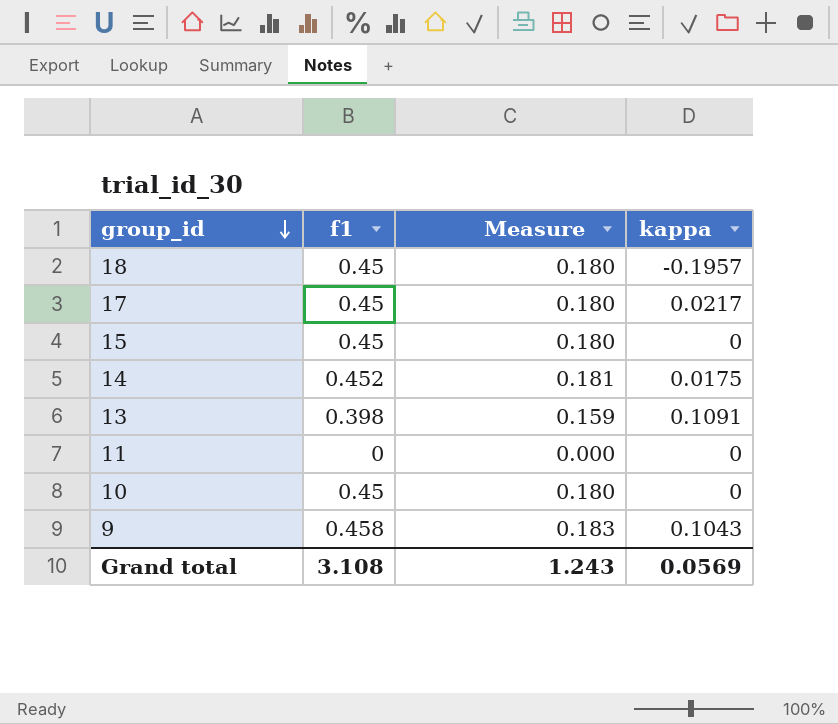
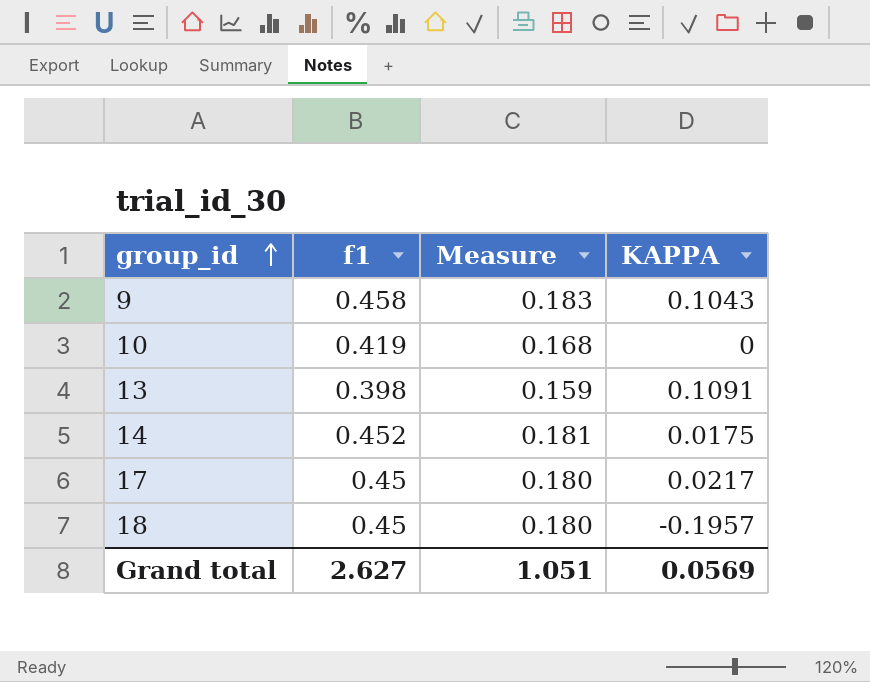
row order: group_id descending -> group_id ascending
column name: kappa -> KAPPA
row 15: 0.45 | 0.180 | 0 -> none
row 11: 0 | 0.000 | 0 -> none
10 | f1: 0.45 -> 0.419
10 | Measure: 0.180 -> 0.168
Grand total | f1: 3.108 -> 2.627
Grand total | Measure: 1.243 -> 1.051

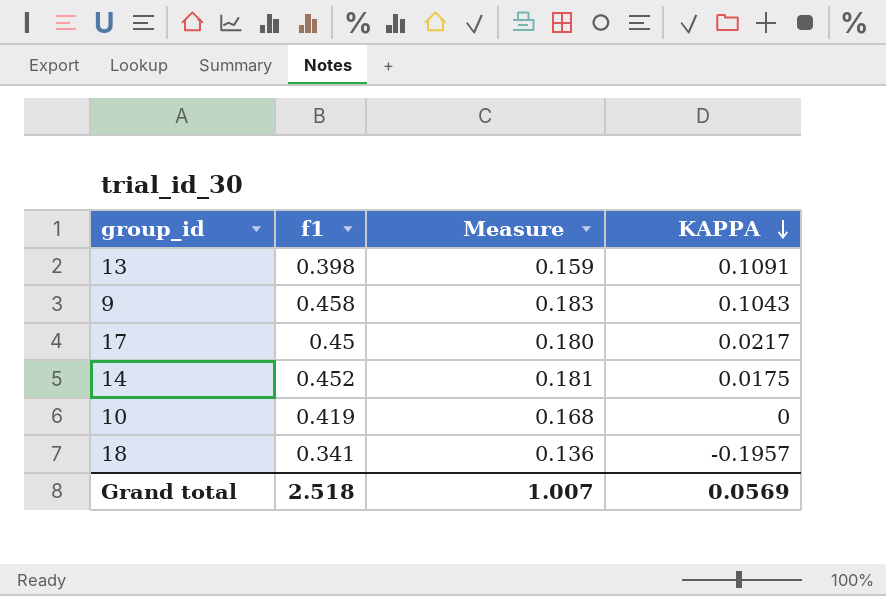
row order: group_id ascending -> KAPPA descending
18 | f1: 0.45 -> 0.341
18 | Measure: 0.180 -> 0.136
Grand total | f1: 2.627 -> 2.518
Grand total | Measure: 1.051 -> 1.007

